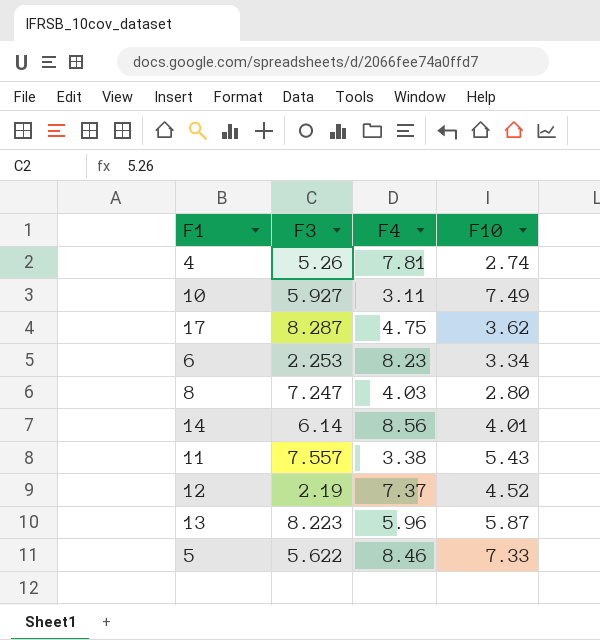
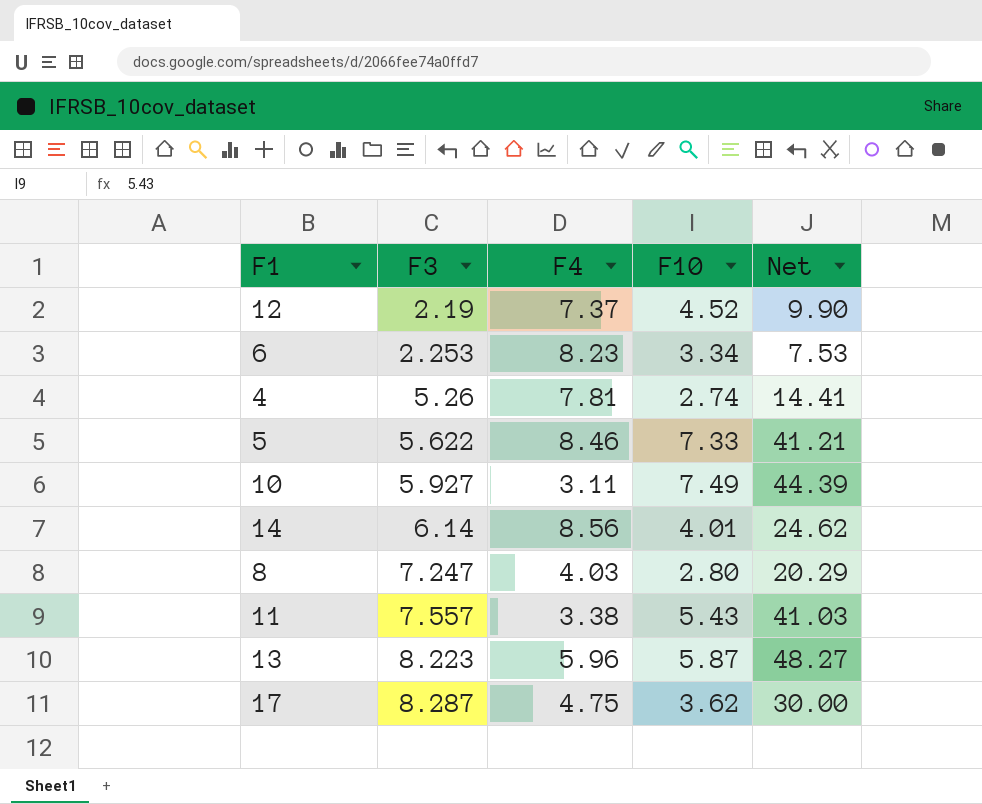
row order: none -> F3 ascending
column Net | formula: none -> [F3] * [F10]

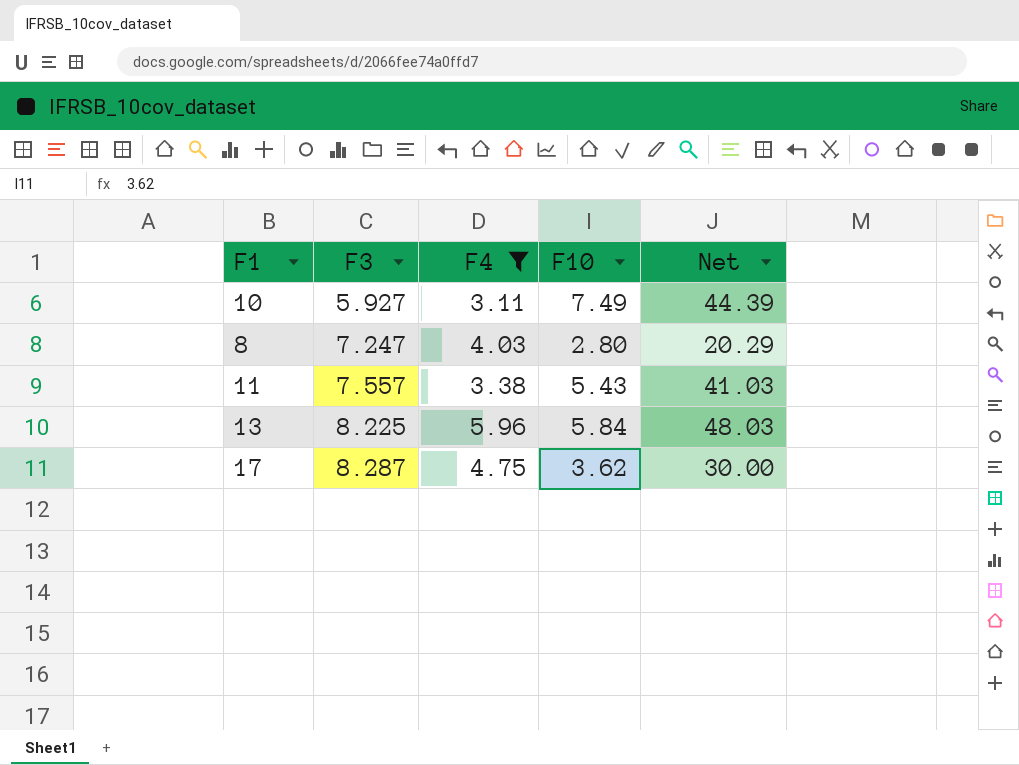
filter: none -> F4 <= 5.96
13 | F3: 8.223 -> 8.225
13 | F10: 5.87 -> 5.84
13 | Net: 48.27 -> 48.03

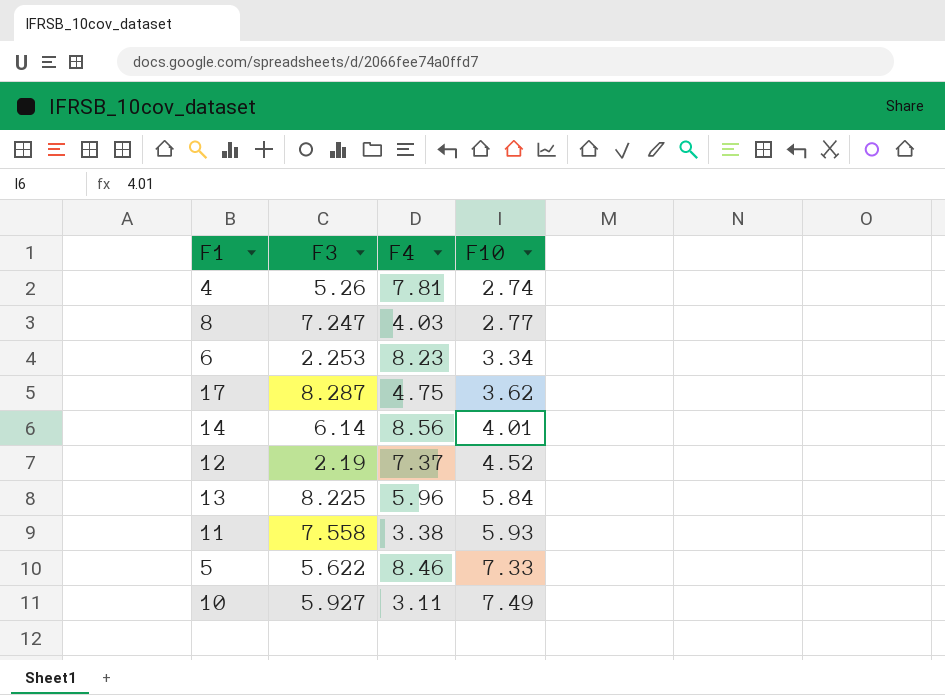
filter: F4 <= 5.96 -> none
row order: F3 ascending -> F10 ascending
column Net | formula: [F3] * [F10] -> none
8 | F10: 2.80 -> 2.77
11 | F3: 7.557 -> 7.558
11 | F10: 5.43 -> 5.93

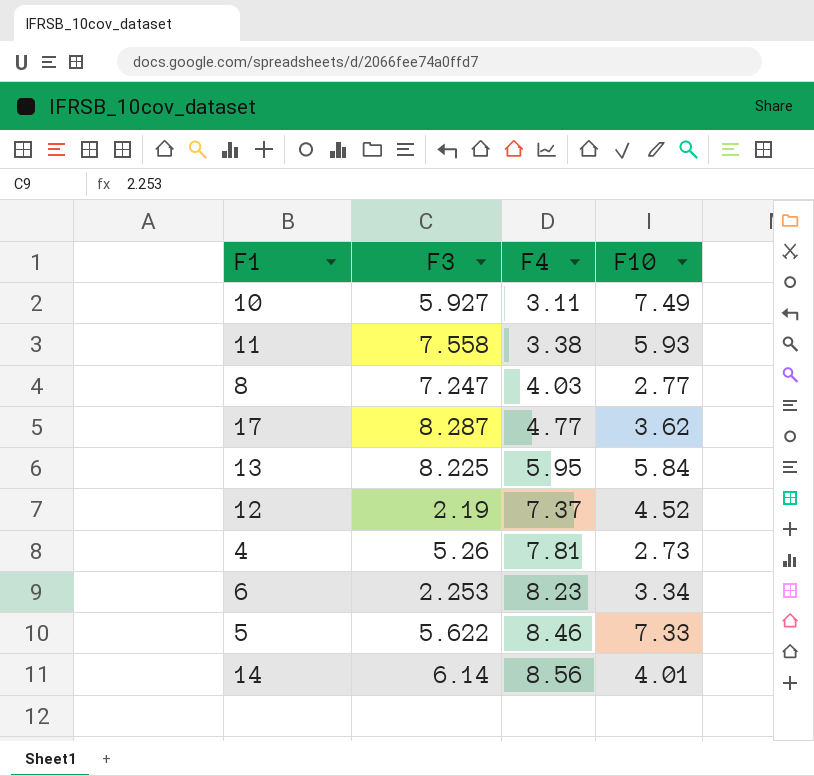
row order: F10 ascending -> F4 ascending
17 | F4: 4.75 -> 4.77
13 | F4: 5.96 -> 5.95
4 | F10: 2.74 -> 2.73

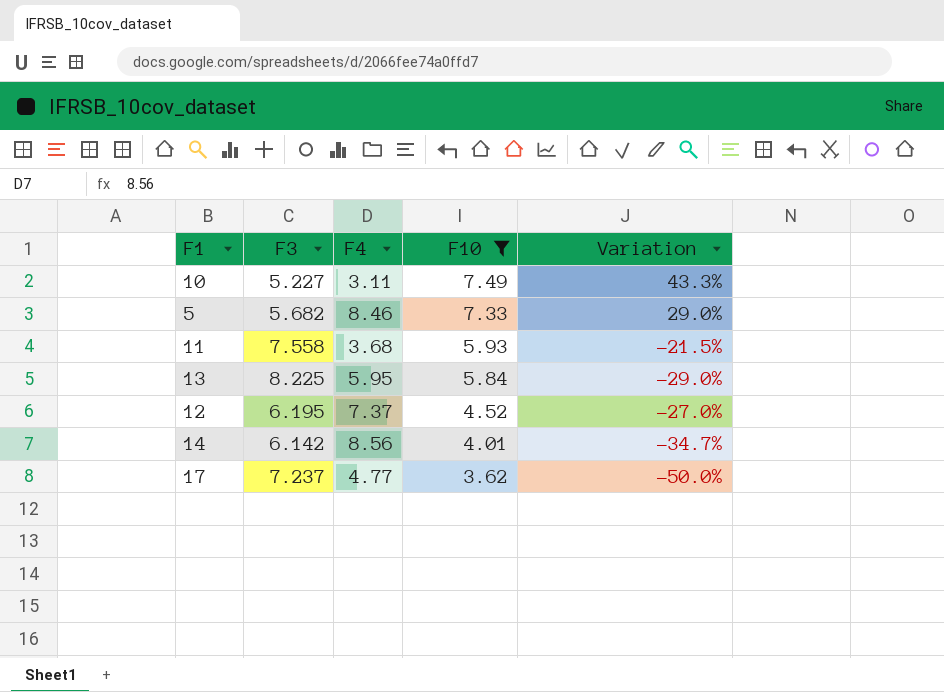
filter: none -> F10 >= 3.62
row order: F4 ascending -> F10 descending
column Variation | formula: none -> ([F10] - [F3]) / [F3]
10 | F3: 5.927 -> 5.227
5 | F3: 5.622 -> 5.682
11 | F4: 3.38 -> 3.68
12 | F3: 2.19 -> 6.195
14 | F3: 6.14 -> 6.142
17 | F3: 8.287 -> 7.237

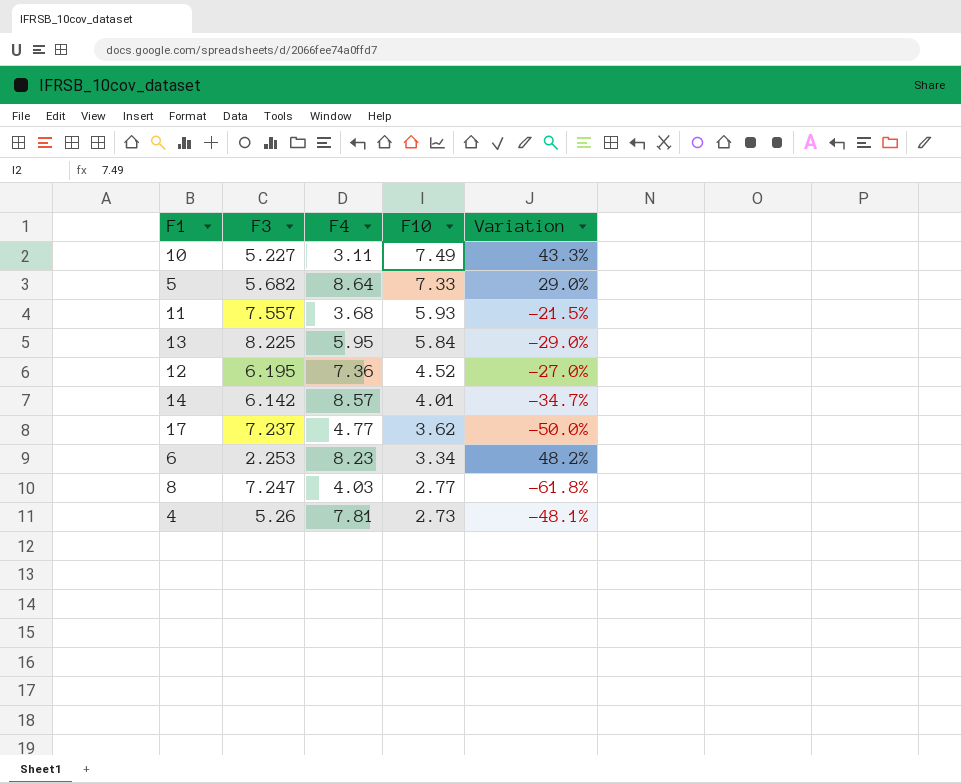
filter: F10 >= 3.62 -> none
5 | F4: 8.46 -> 8.64
11 | F3: 7.558 -> 7.557
12 | F4: 7.37 -> 7.36
14 | F4: 8.56 -> 8.57

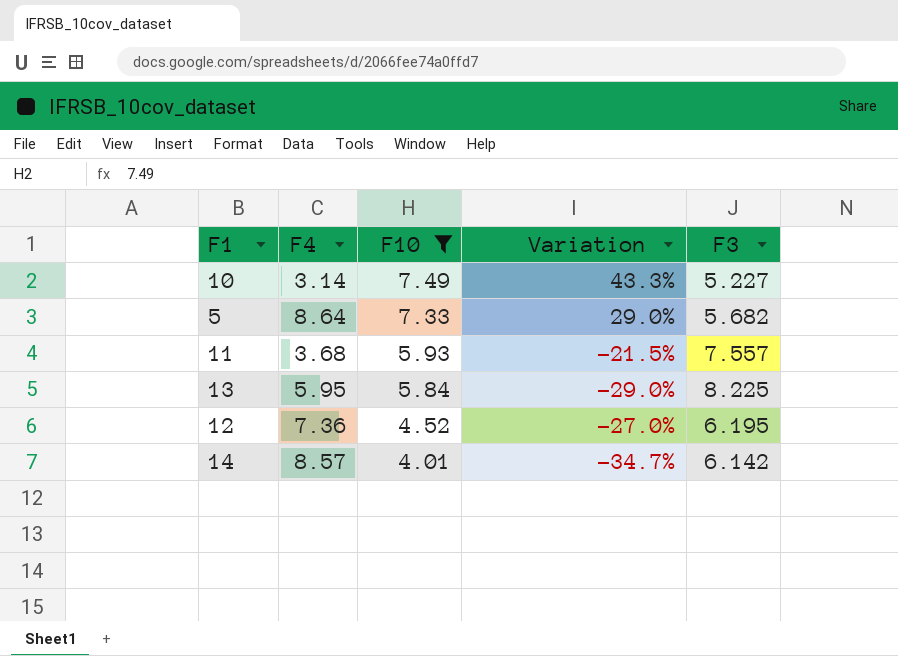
filter: none -> F10 >= 4.01
column F3 | position: 2 -> 5
10 | F4: 3.11 -> 3.14

